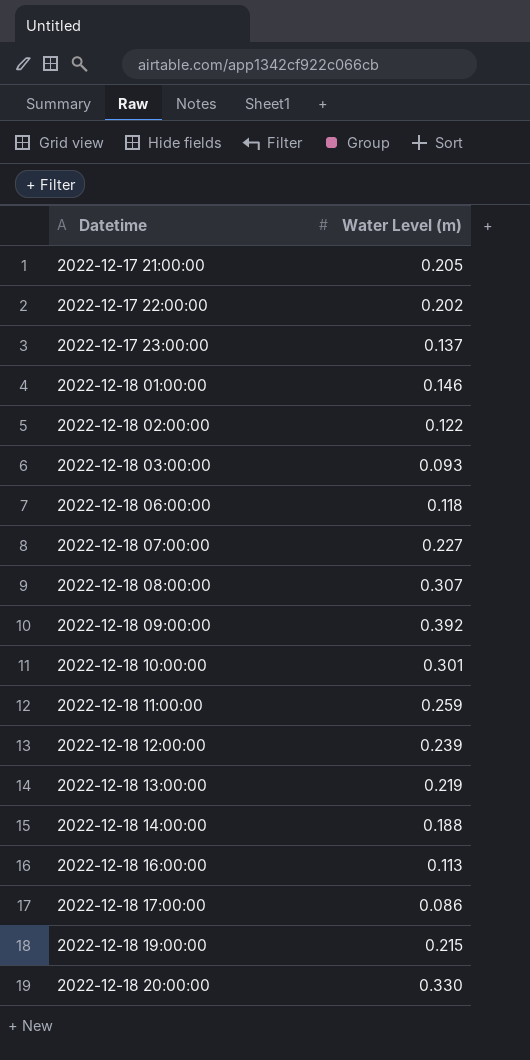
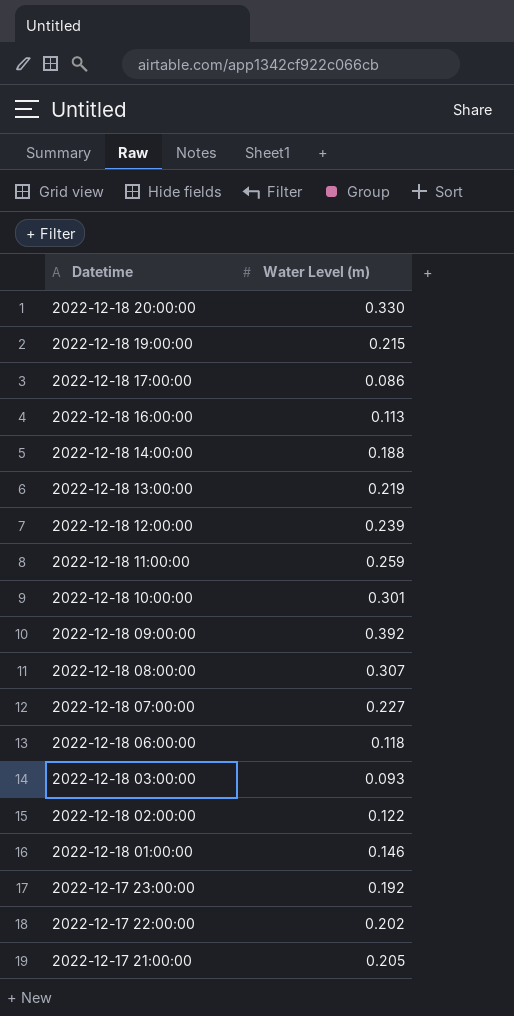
row order: Datetime ascending -> Datetime descending
2022-12-17 23:00:00 | Water Level (m): 0.137 -> 0.192

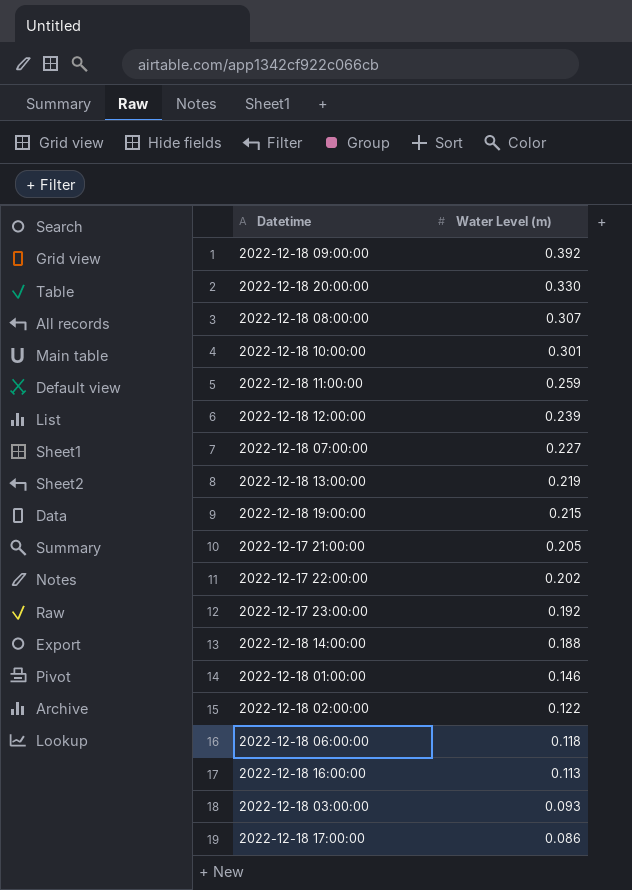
row order: Datetime descending -> Water Level (m) descending

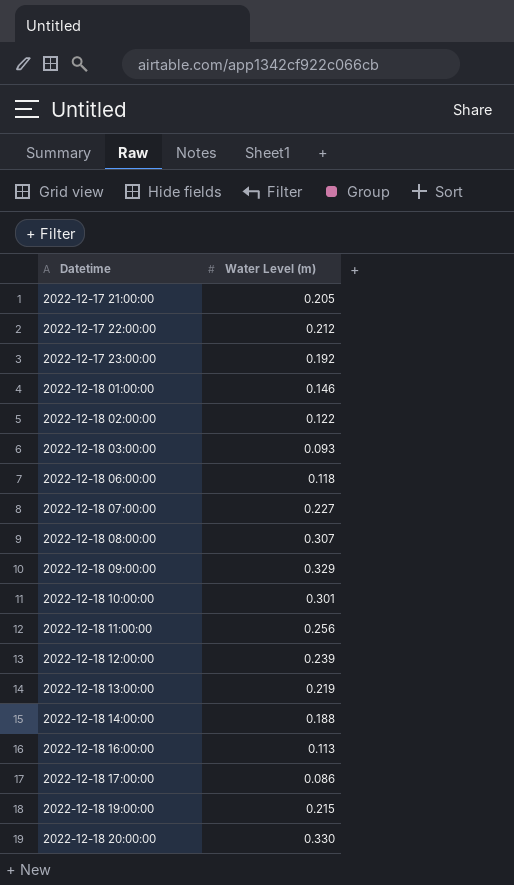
row order: Water Level (m) descending -> Datetime ascending
2022-12-17 22:00:00 | Water Level (m): 0.202 -> 0.212
2022-12-18 09:00:00 | Water Level (m): 0.392 -> 0.329
2022-12-18 11:00:00 | Water Level (m): 0.259 -> 0.256

